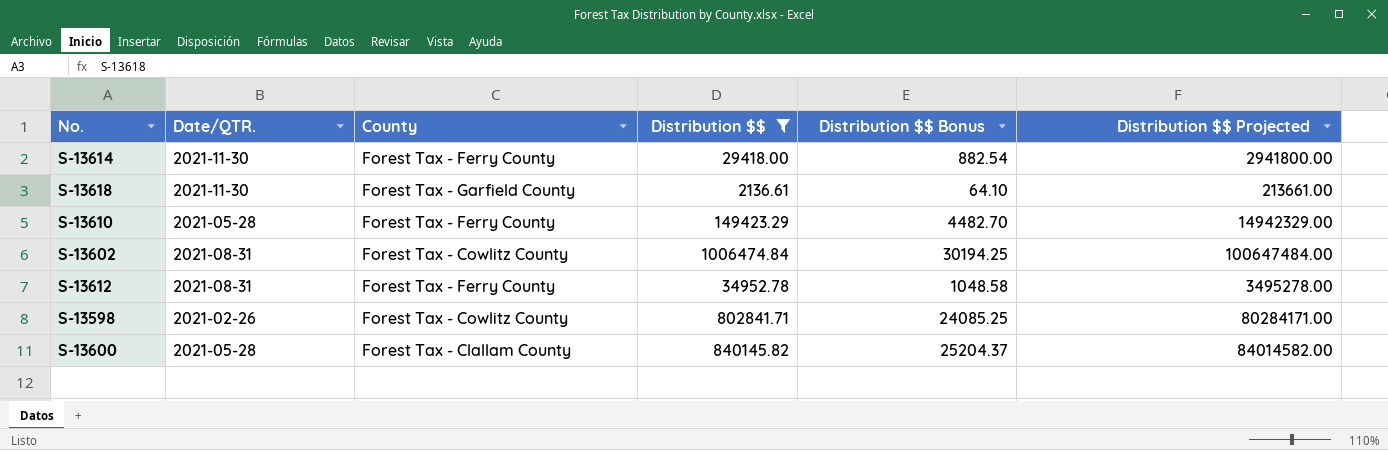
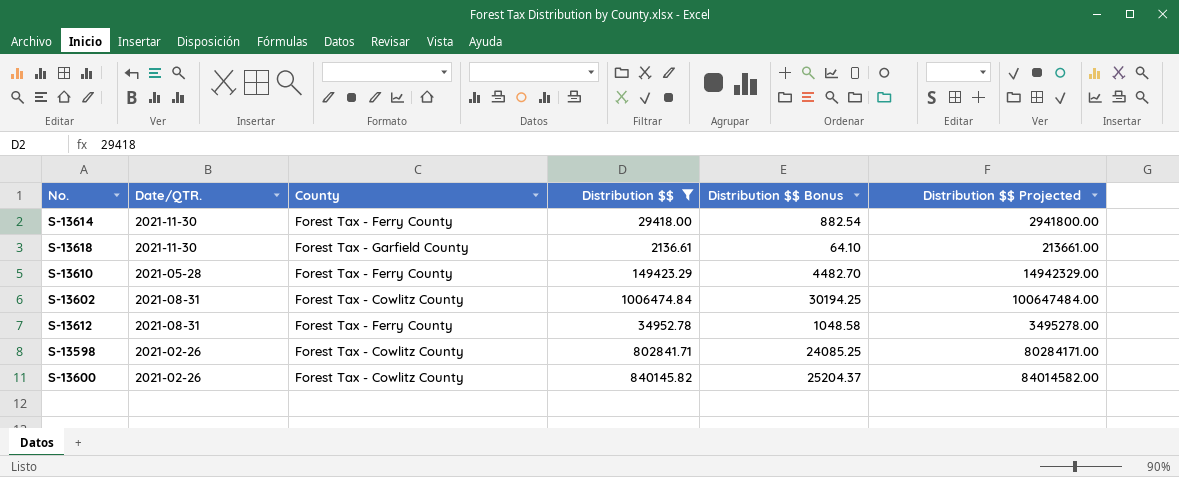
S-13600 | Date/QTR.: 2021-05-28 -> 2021-02-26
S-13600 | County: Forest Tax - Clallam County -> Forest Tax - Cowlitz County

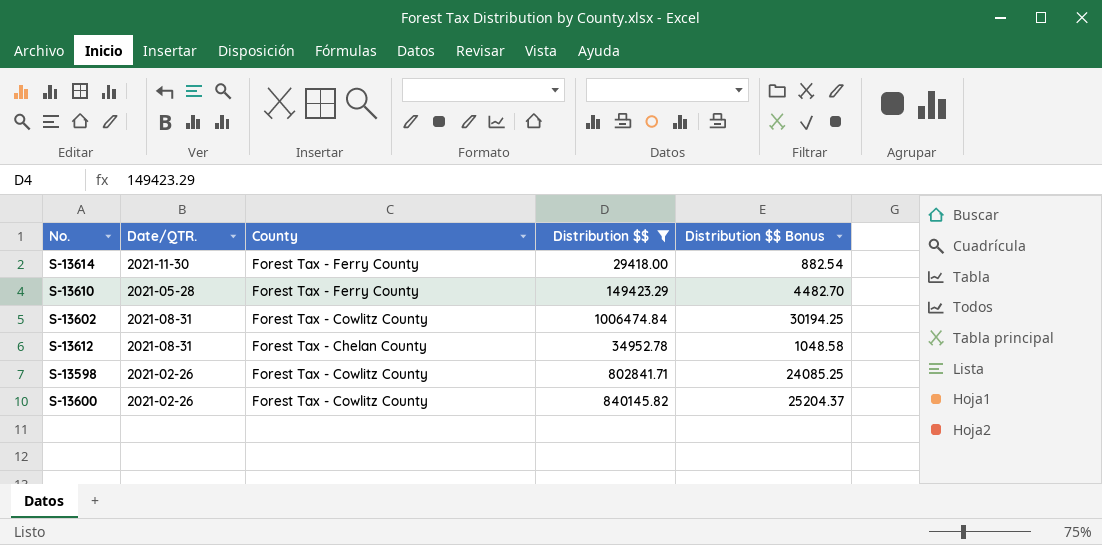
column Distribution $$ Projected | formula: [Distribution $$] * 100 -> none
row S-13618: 2021-11-30 | Forest Tax - Garfield County | 2136.61 | 64.10 | 213661.00 -> none
S-13612 | County: Forest Tax - Ferry County -> Forest Tax - Chelan County

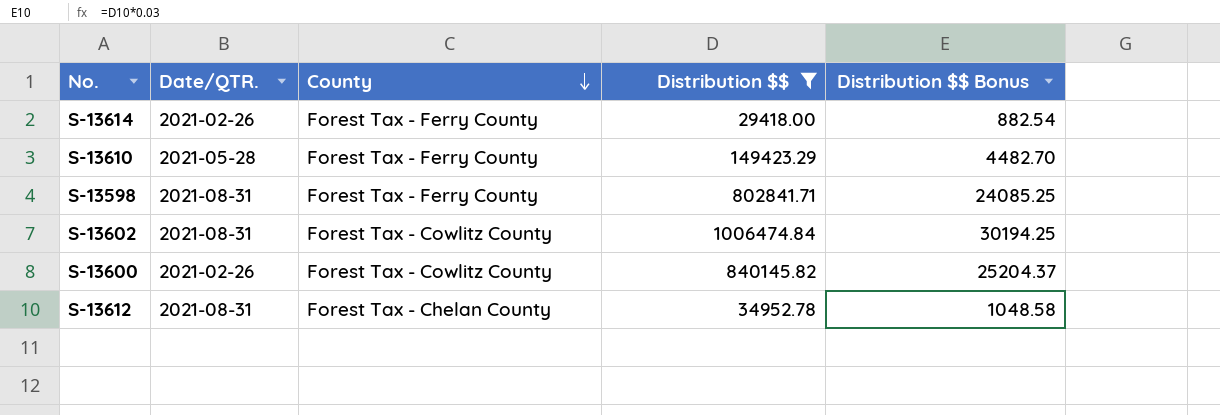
row order: none -> County descending
S-13614 | Date/QTR.: 2021-11-30 -> 2021-02-26
S-13598 | Date/QTR.: 2021-02-26 -> 2021-08-31
S-13598 | County: Forest Tax - Cowlitz County -> Forest Tax - Ferry County

